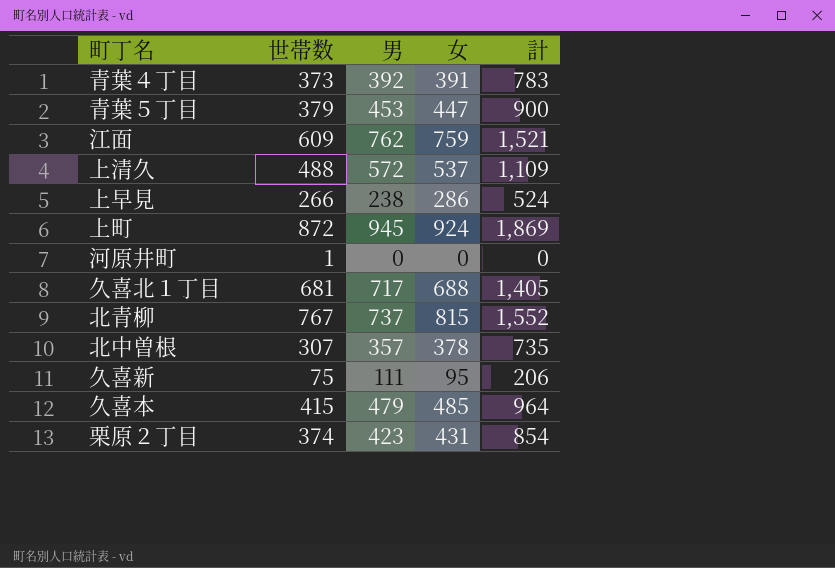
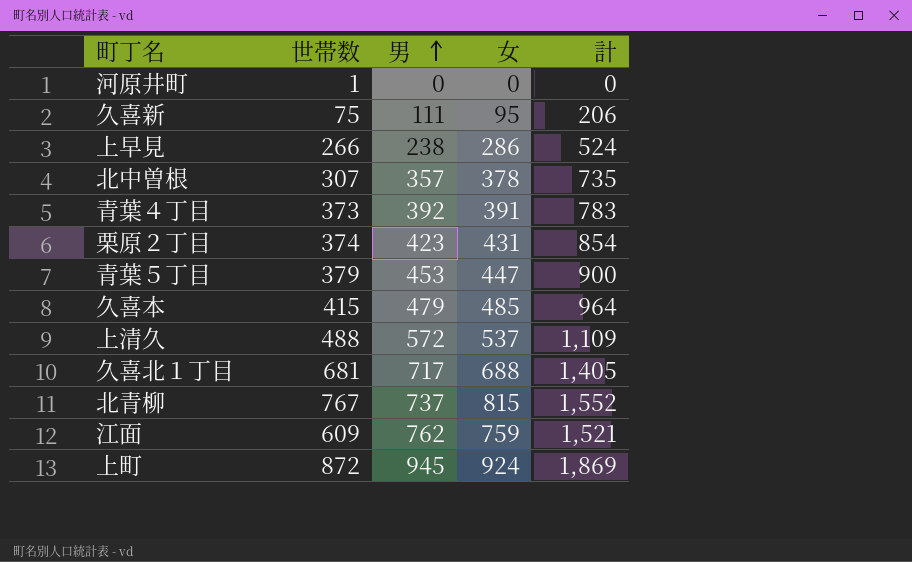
row order: none -> 男 ascending

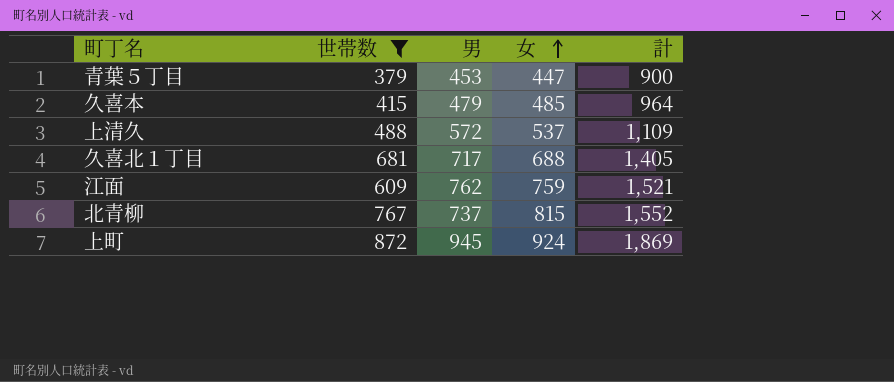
filter: none -> 世帯数 >= 379
row order: 男 ascending -> 女 ascending

